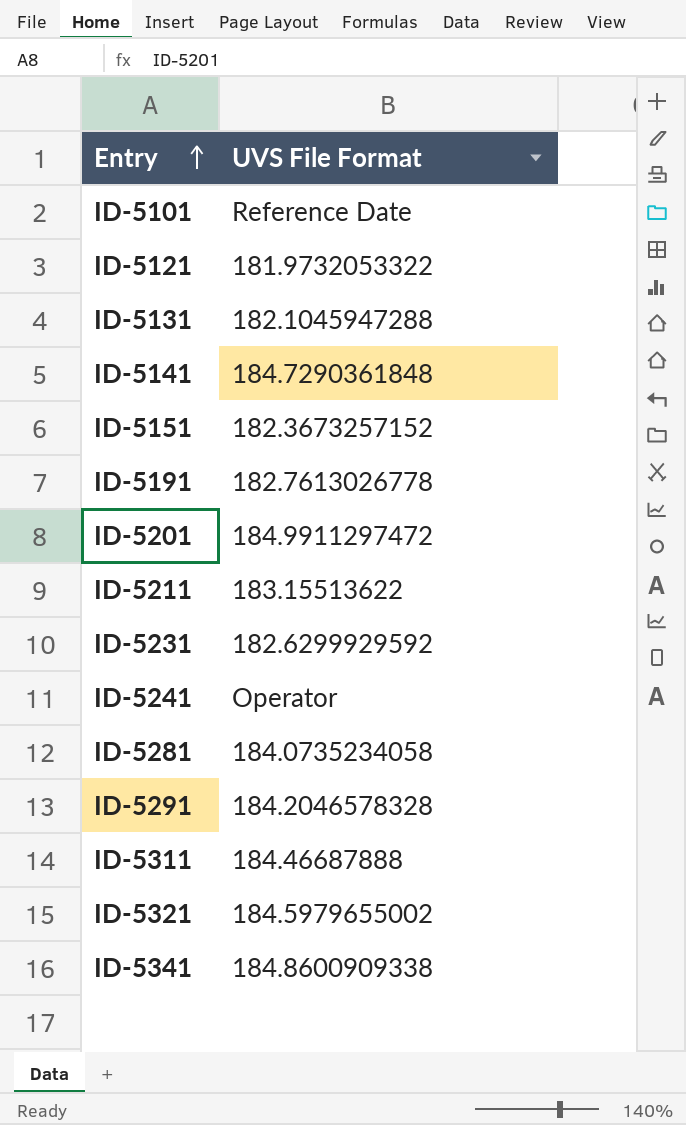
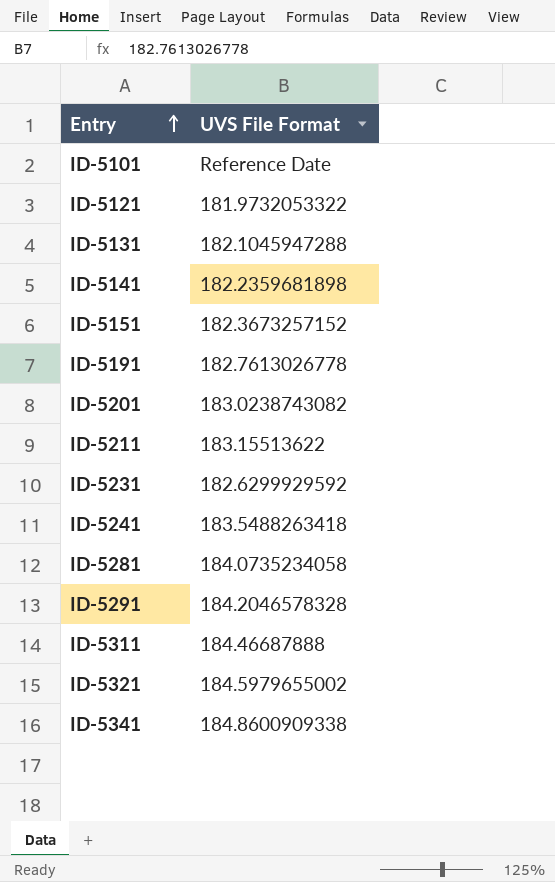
ID-5141 | UVS File Format: 184.7290361848 -> 182.2359681898
ID-5201 | UVS File Format: 184.9911297472 -> 183.0238743082
ID-5241 | UVS File Format: Operator -> 183.5488263418

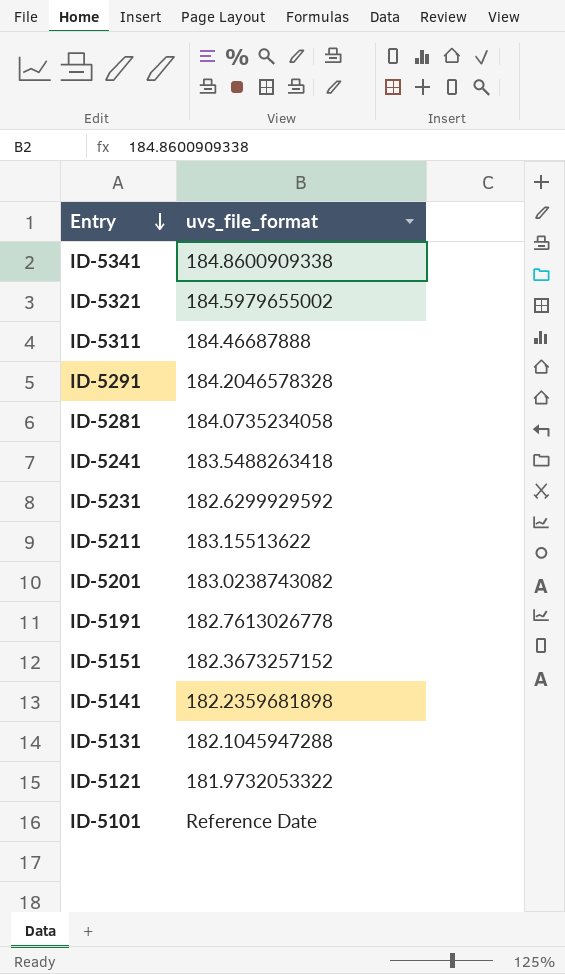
row order: Entry ascending -> Entry descending
column name: UVS File Format -> uvs_file_format

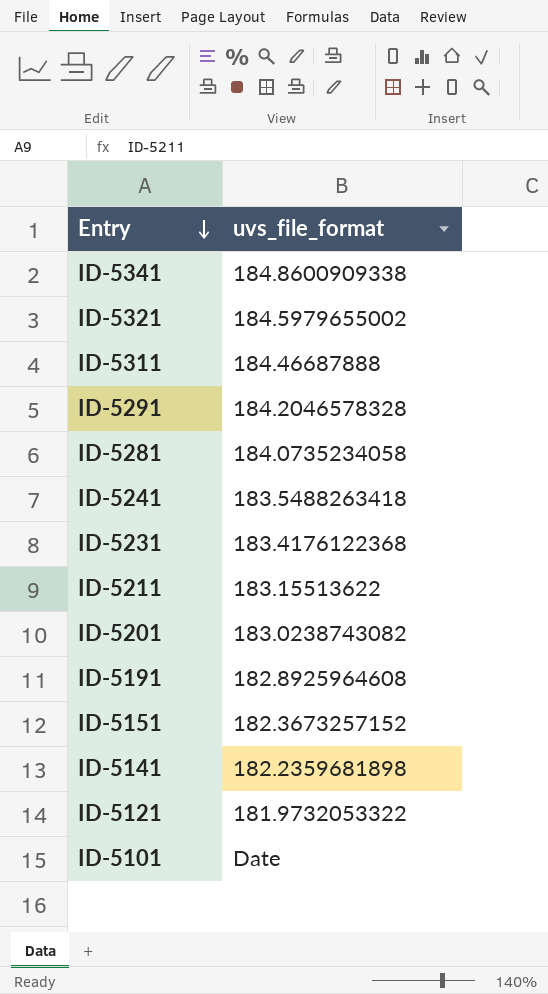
row ID-5131: 182.1045947288 -> none
ID-5231 | uvs_file_format: 182.6299929592 -> 183.4176122368
ID-5191 | uvs_file_format: 182.7613026778 -> 182.8925964608
ID-5101 | uvs_file_format: Reference Date -> Date

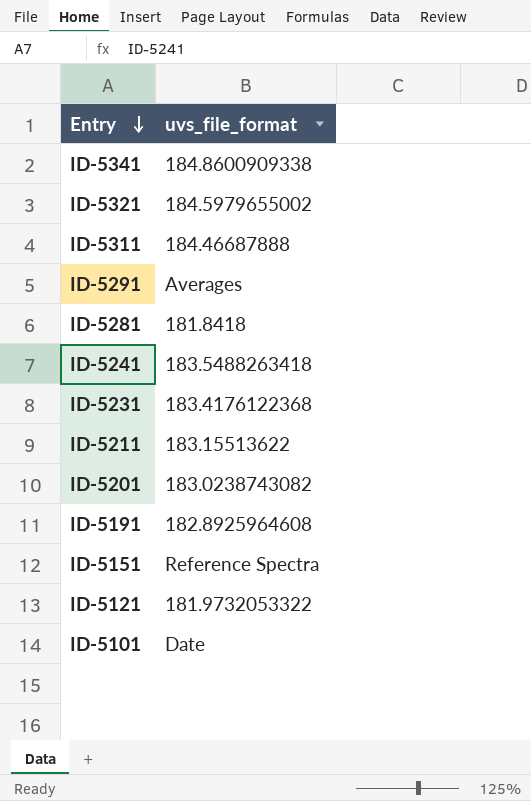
row ID-5141: 182.2359681898 -> none
ID-5291 | uvs_file_format: 184.2046578328 -> Averages
ID-5281 | uvs_file_format: 184.0735234058 -> 181.8418
ID-5151 | uvs_file_format: 182.3673257152 -> Reference Spectra

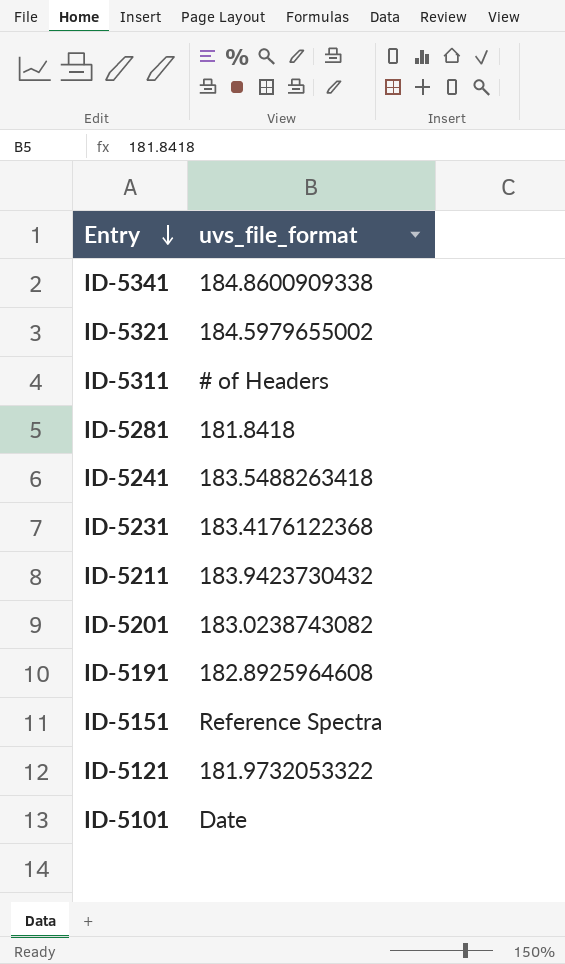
row ID-5291: Averages -> none
ID-5311 | uvs_file_format: 184.46687888 -> # of Headers
ID-5211 | uvs_file_format: 183.15513622 -> 183.9423730432

